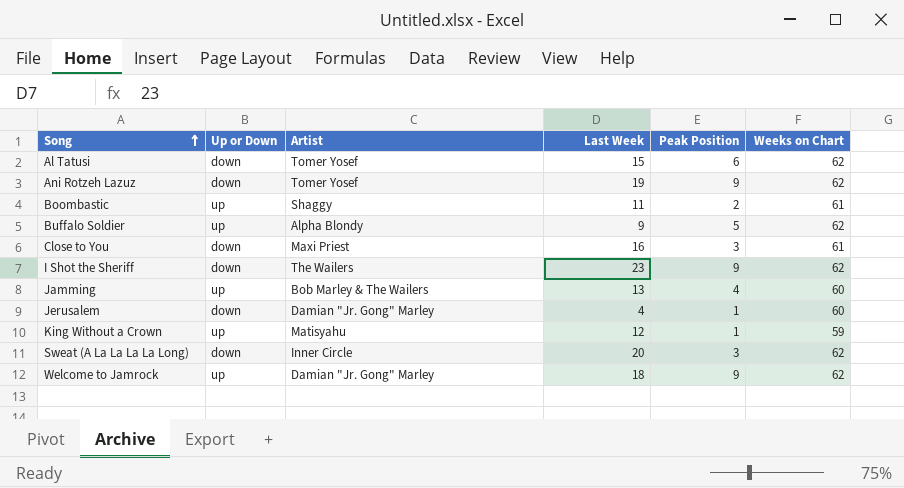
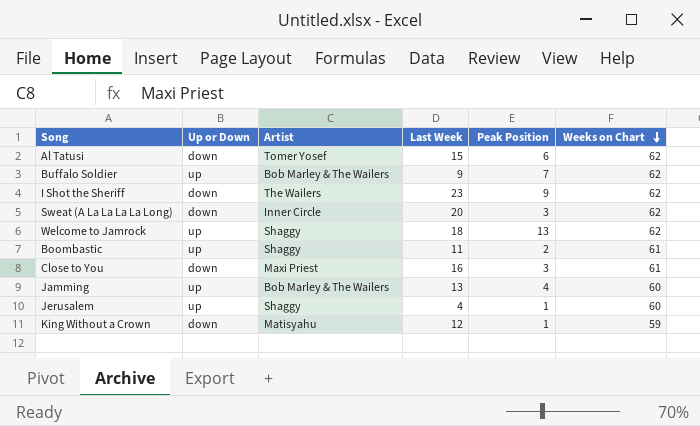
row order: Song ascending -> Weeks on Chart descending
row Ani Rotzeh Lazuz: down | Tomer Yosef | 19 | 9 | 62 -> none
Buffalo Soldier | Artist: Alpha Blondy -> Bob Marley & The Wailers
Buffalo Soldier | Peak Position: 5 -> 7
Welcome to Jamrock | Artist: Damian "Jr. Gong" Marley -> Shaggy
Welcome to Jamrock | Peak Position: 9 -> 13
Jerusalem | Up or Down: down -> up
Jerusalem | Artist: Damian "Jr. Gong" Marley -> Shaggy
King Without a Crown | Up or Down: up -> down

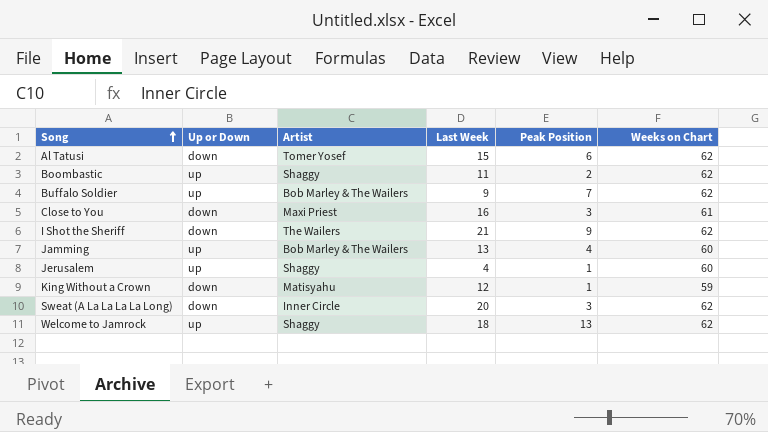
row order: Weeks on Chart descending -> Song ascending
Boombastic | Weeks on Chart: 61 -> 62
I Shot the Sheriff | Last Week: 23 -> 21

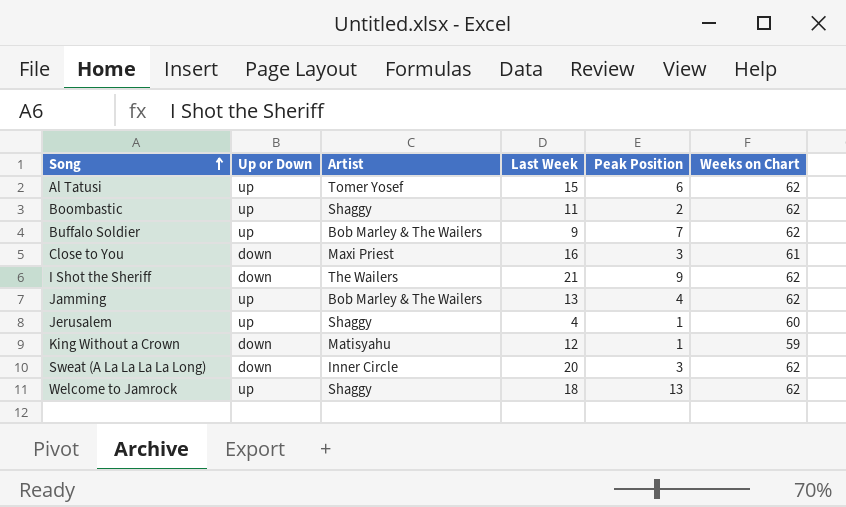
Al Tatusi | Up or Down: down -> up
Jamming | Weeks on Chart: 60 -> 62

